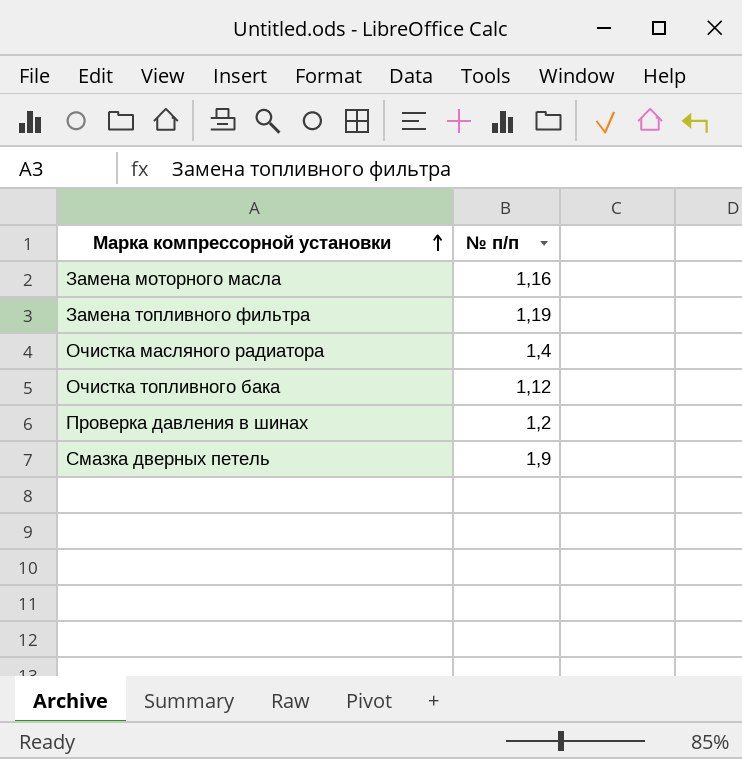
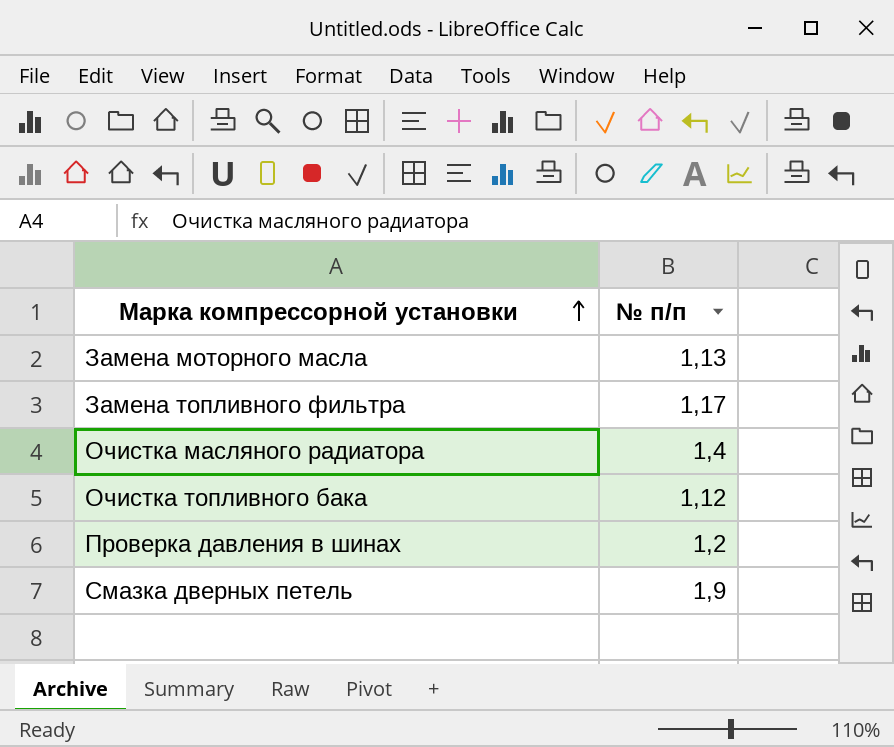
Замена моторного масла | № п/п: 1,16 -> 1,13
Замена топливного фильтра | № п/п: 1,19 -> 1,17

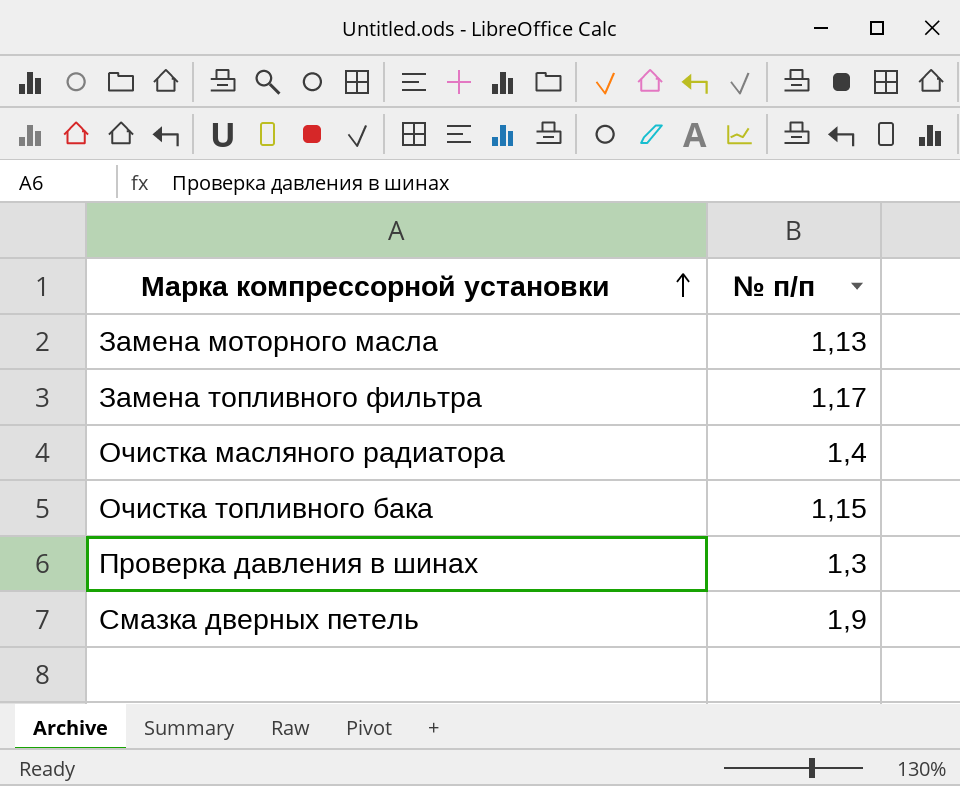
Очистка топливного бака | № п/п: 1,12 -> 1,15
Проверка давления в шинах | № п/п: 1,2 -> 1,3

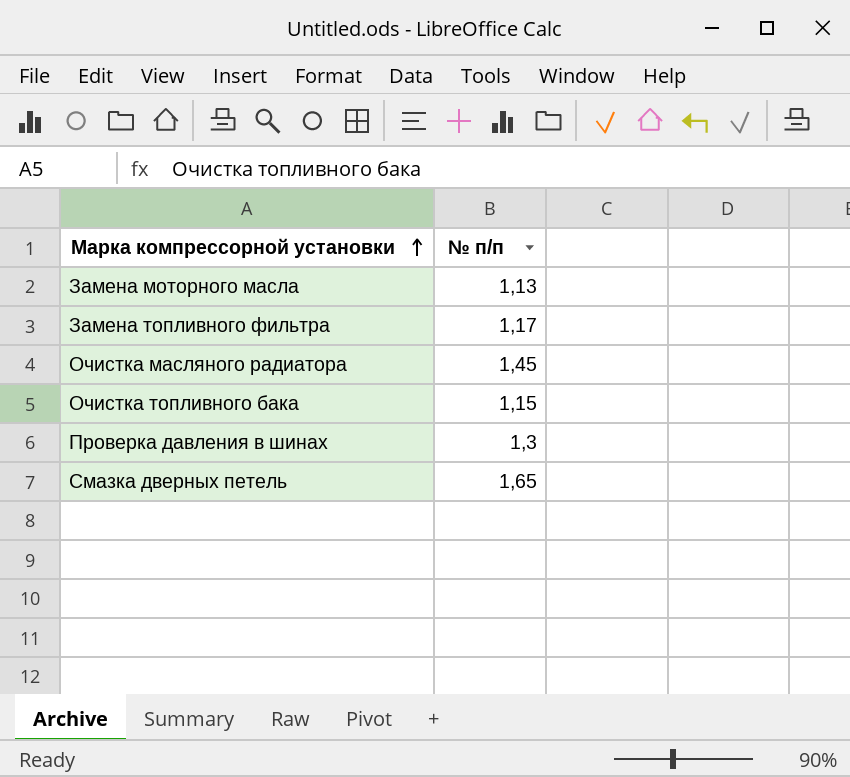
Очистка масляного радиатора | № п/п: 1,4 -> 1,45
Смазка дверных петель | № п/п: 1,9 -> 1,65

